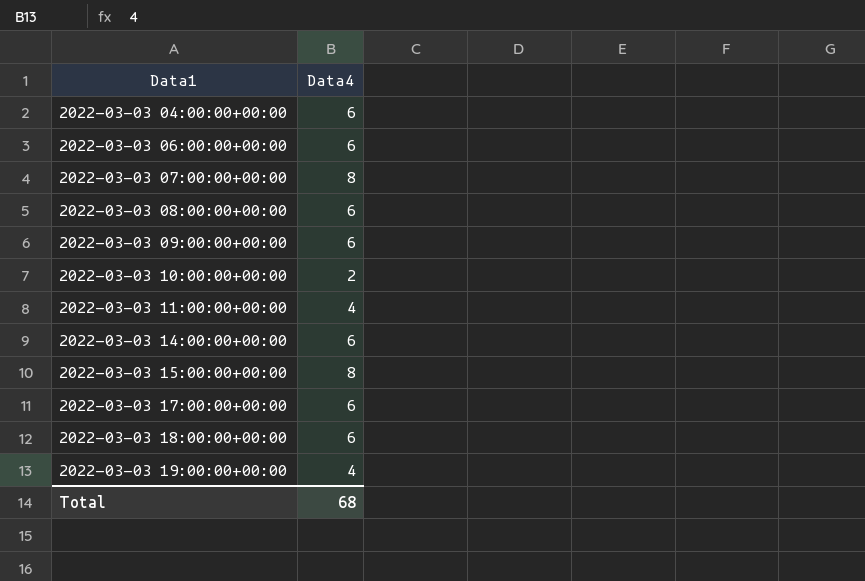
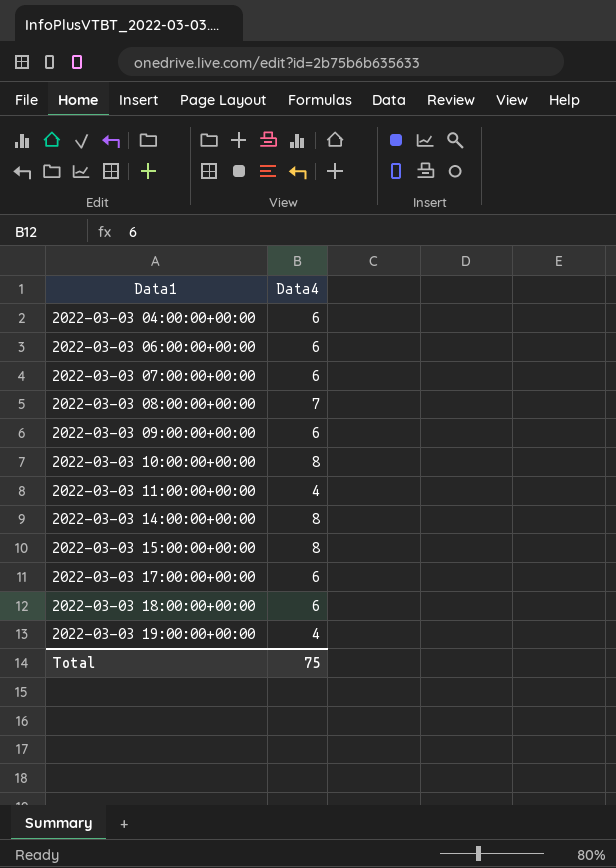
2022-03-03 07:00:00+00:00 | Data4: 8 -> 6
2022-03-03 08:00:00+00:00 | Data4: 6 -> 7
2022-03-03 10:00:00+00:00 | Data4: 2 -> 8
2022-03-03 14:00:00+00:00 | Data4: 6 -> 8
Total | Data4: 68 -> 75

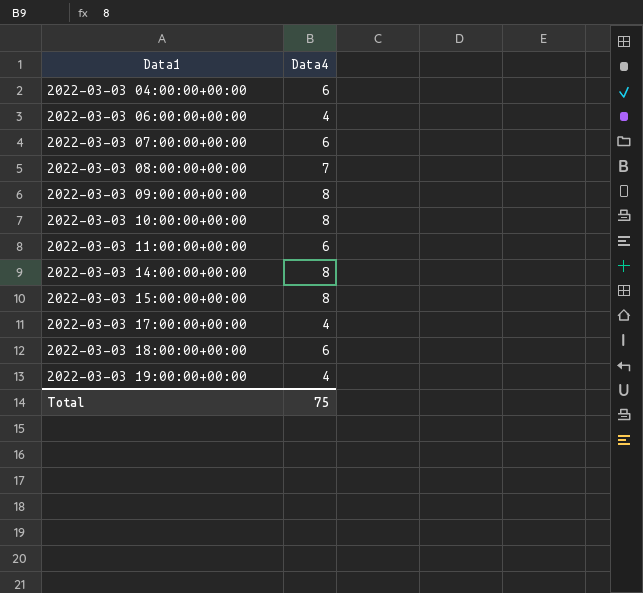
2022-03-03 06:00:00+00:00 | Data4: 6 -> 4
2022-03-03 09:00:00+00:00 | Data4: 6 -> 8
2022-03-03 11:00:00+00:00 | Data4: 4 -> 6
2022-03-03 17:00:00+00:00 | Data4: 6 -> 4

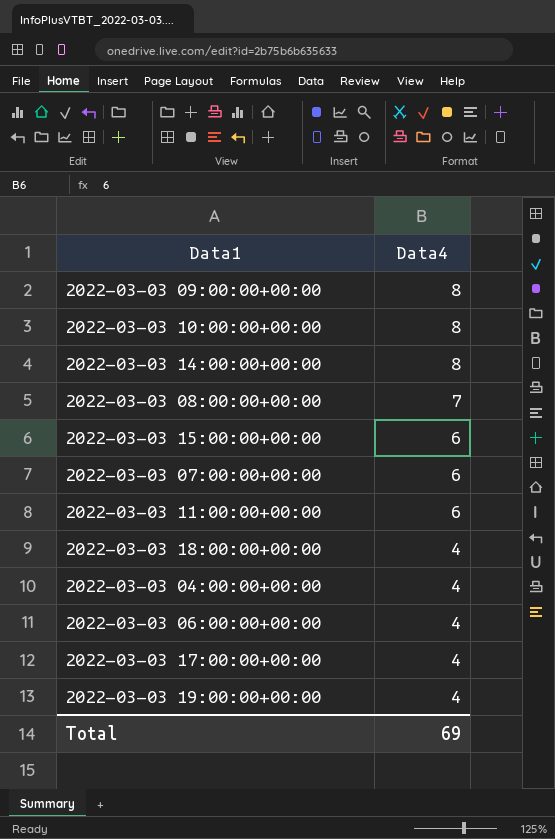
row order: Data1 ascending -> Data4 descending
2022-03-03 15:00:00+00:00 | Data4: 8 -> 6
2022-03-03 18:00:00+00:00 | Data4: 6 -> 4
2022-03-03 04:00:00+00:00 | Data4: 6 -> 4
Total | Data4: 75 -> 69

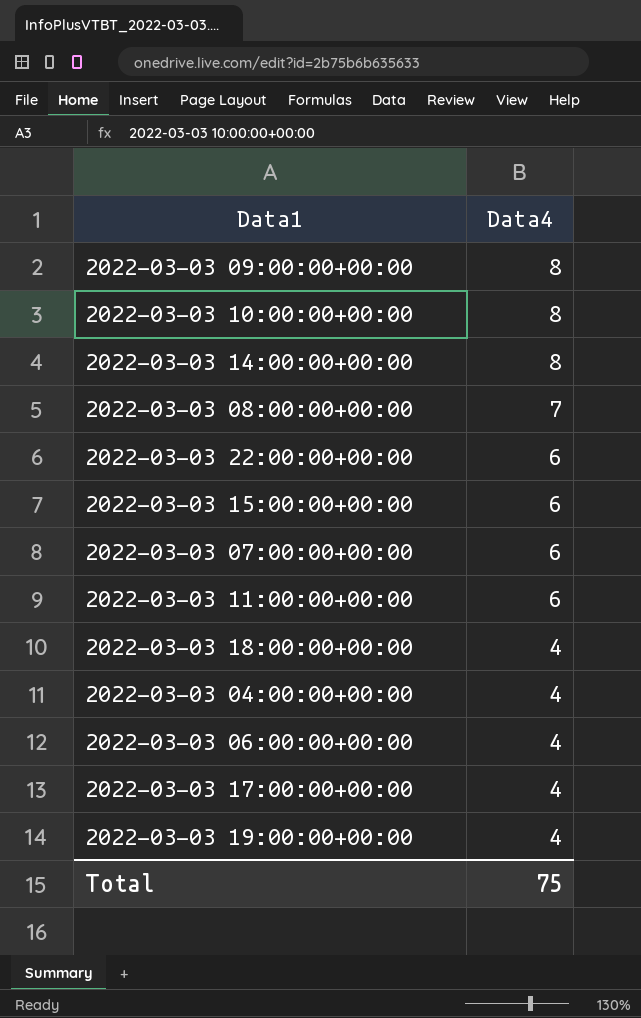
row 2022-03-03 22:00:00+00:00: none -> 6
Total | Data4: 69 -> 75

